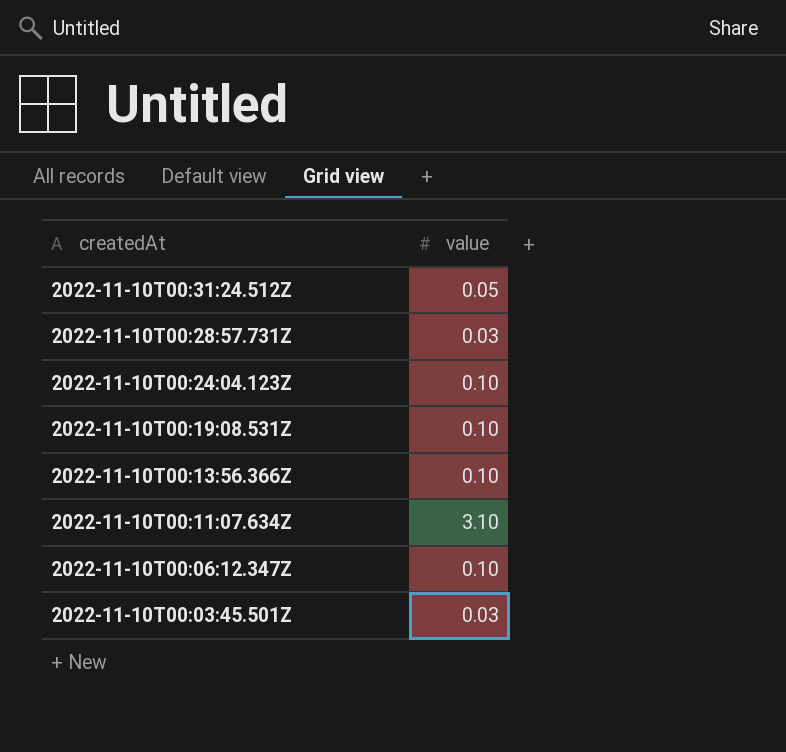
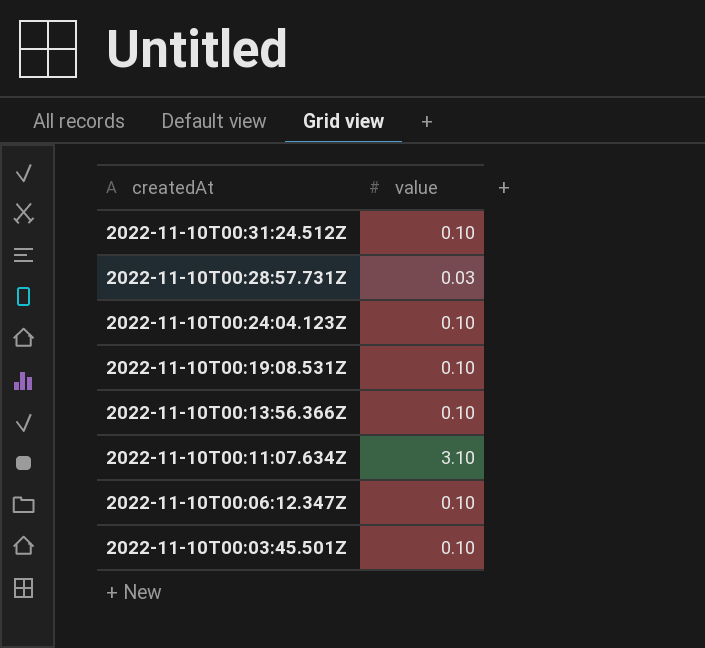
2022-11-10T00:31:24.512Z | value: 0.05 -> 0.10
2022-11-10T00:03:45.501Z | value: 0.03 -> 0.10

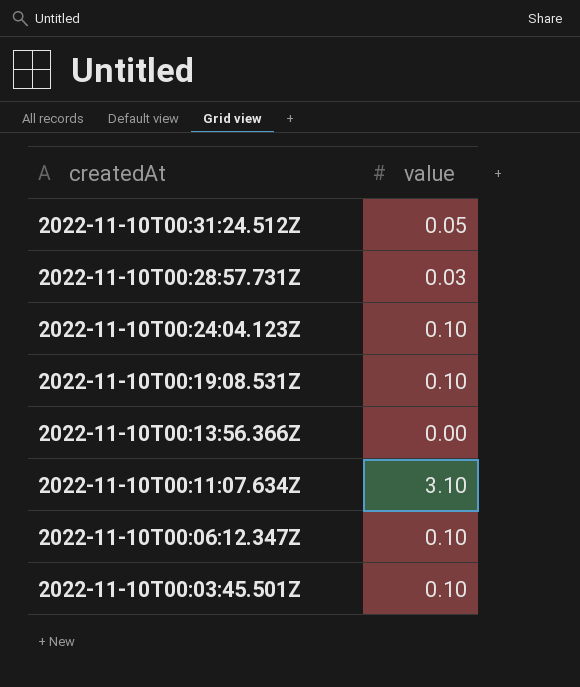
2022-11-10T00:31:24.512Z | value: 0.10 -> 0.05
2022-11-10T00:13:56.366Z | value: 0.10 -> 0.00

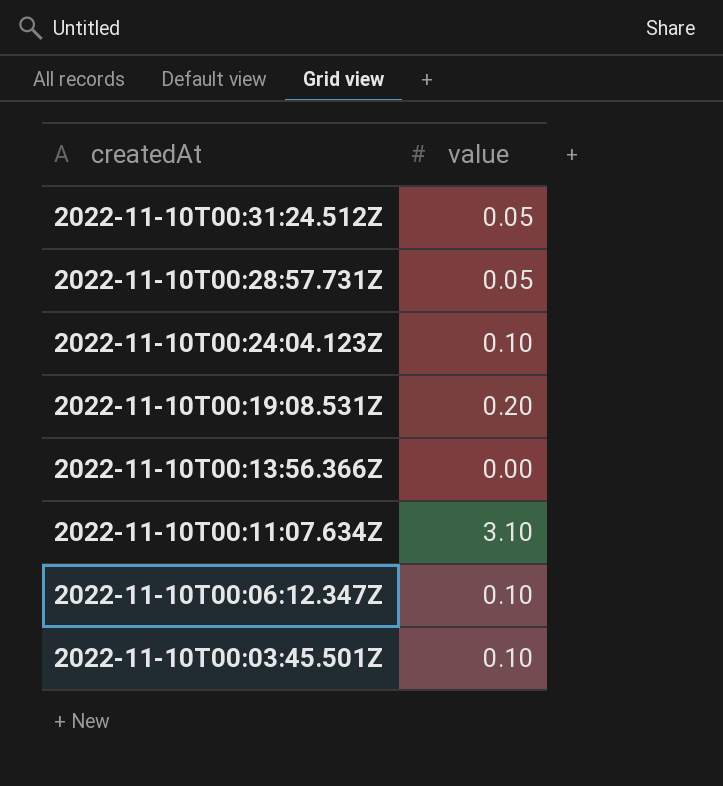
2022-11-10T00:28:57.731Z | value: 0.03 -> 0.05
2022-11-10T00:19:08.531Z | value: 0.10 -> 0.20

